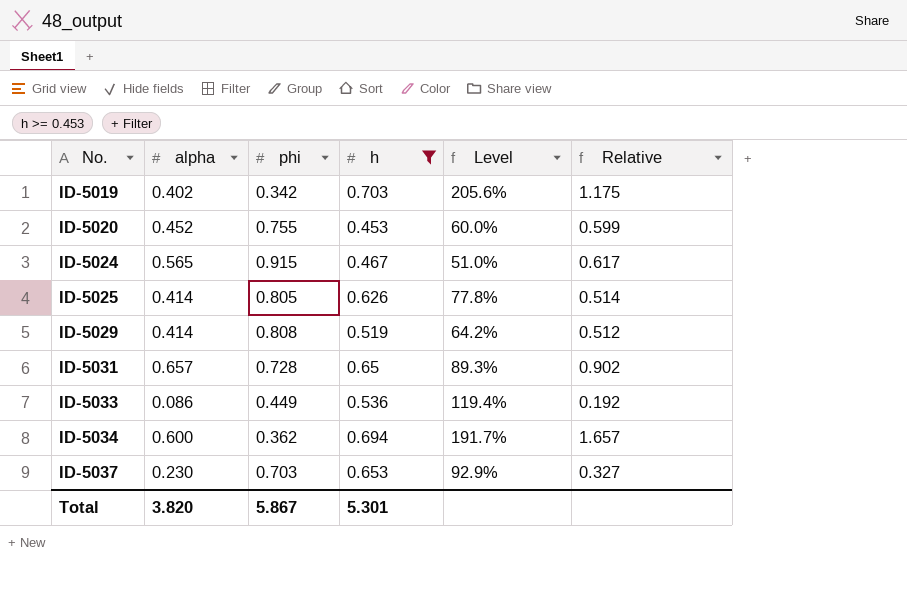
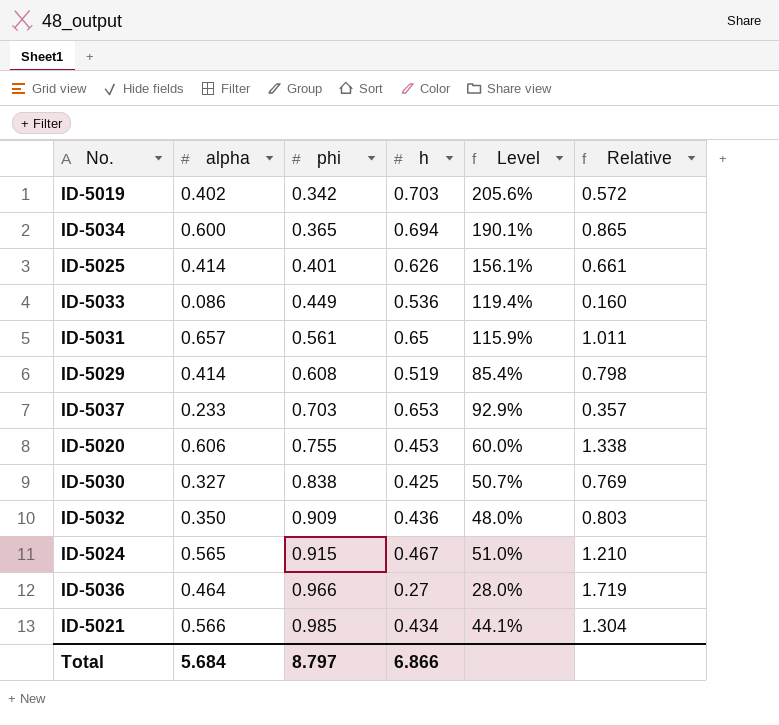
filter: h >= 0.453 -> none
row order: No. ascending -> phi ascending
column Relative | formula: [alpha] / [phi] -> [alpha] / [h]
ID-5034 | phi: 0.362 -> 0.365
ID-5034 | Level: 191.7% -> 190.1%
ID-5025 | phi: 0.805 -> 0.401
ID-5025 | Level: 77.8% -> 156.1%
ID-5031 | phi: 0.728 -> 0.561
ID-5031 | Level: 89.3% -> 115.9%
ID-5029 | phi: 0.808 -> 0.608
ID-5029 | Level: 64.2% -> 85.4%
ID-5037 | alpha: 0.230 -> 0.233
ID-5020 | alpha: 0.452 -> 0.606
Total | alpha: 3.820 -> 5.684
Total | phi: 5.867 -> 8.797
Total | h: 5.301 -> 6.866

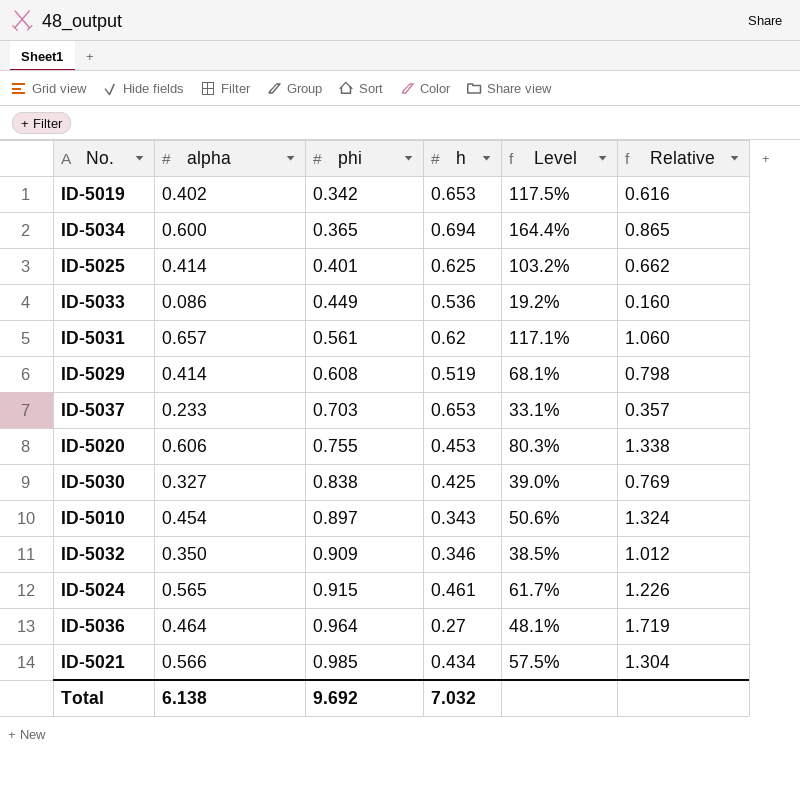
column Level | formula: [h] / [phi] -> [alpha] / [phi]
ID-5019 | h: 0.703 -> 0.653
ID-5019 | Relative: 0.572 -> 0.616
ID-5025 | h: 0.626 -> 0.625
ID-5025 | Relative: 0.661 -> 0.662
ID-5031 | h: 0.65 -> 0.62
ID-5031 | Relative: 1.011 -> 1.060
row ID-5010: none -> 0.454 | 0.897 | 0.343 | 50.6% | 1.324
ID-5032 | h: 0.436 -> 0.346
ID-5032 | Relative: 0.803 -> 1.012
ID-5024 | h: 0.467 -> 0.461
ID-5024 | Relative: 1.210 -> 1.226
ID-5036 | phi: 0.966 -> 0.964
Total | alpha: 5.684 -> 6.138
Total | phi: 8.797 -> 9.692
Total | h: 6.866 -> 7.032

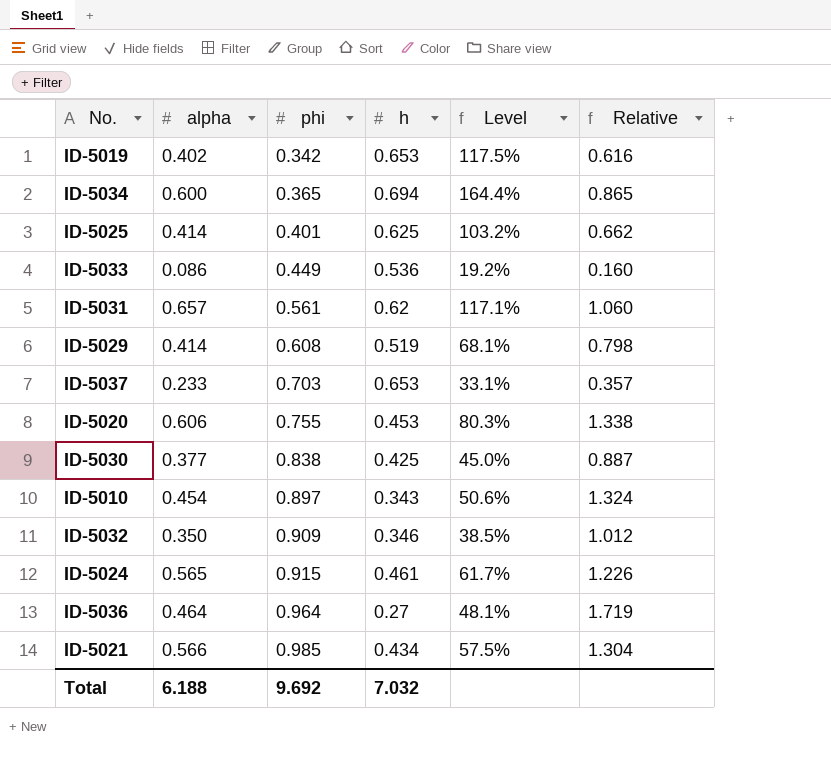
ID-5030 | alpha: 0.327 -> 0.377
ID-5030 | Level: 39.0% -> 45.0%
ID-5030 | Relative: 0.769 -> 0.887
Total | alpha: 6.138 -> 6.188

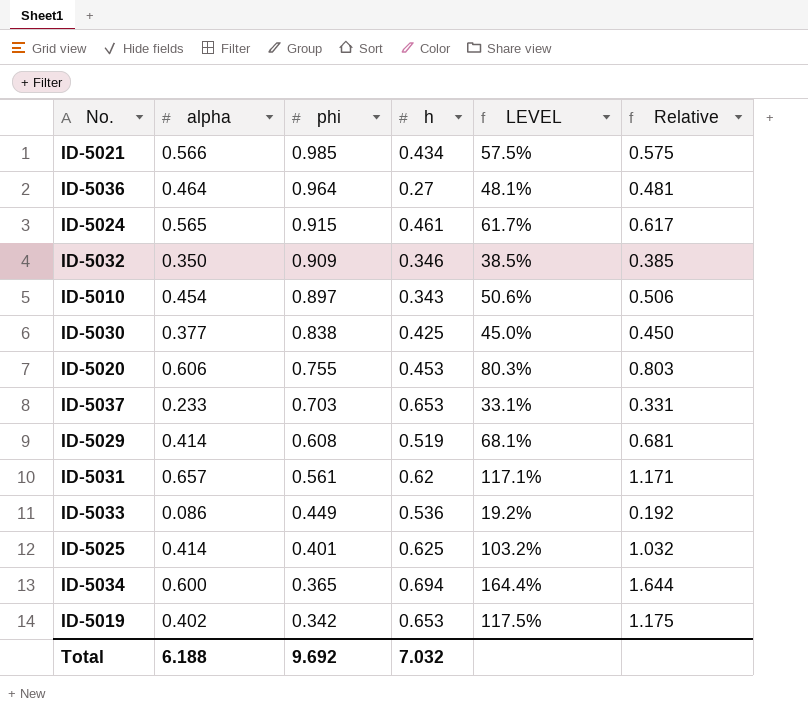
row order: phi ascending -> phi descending
column name: Level -> LEVEL
column Relative | formula: [alpha] / [h] -> [alpha] / [phi]

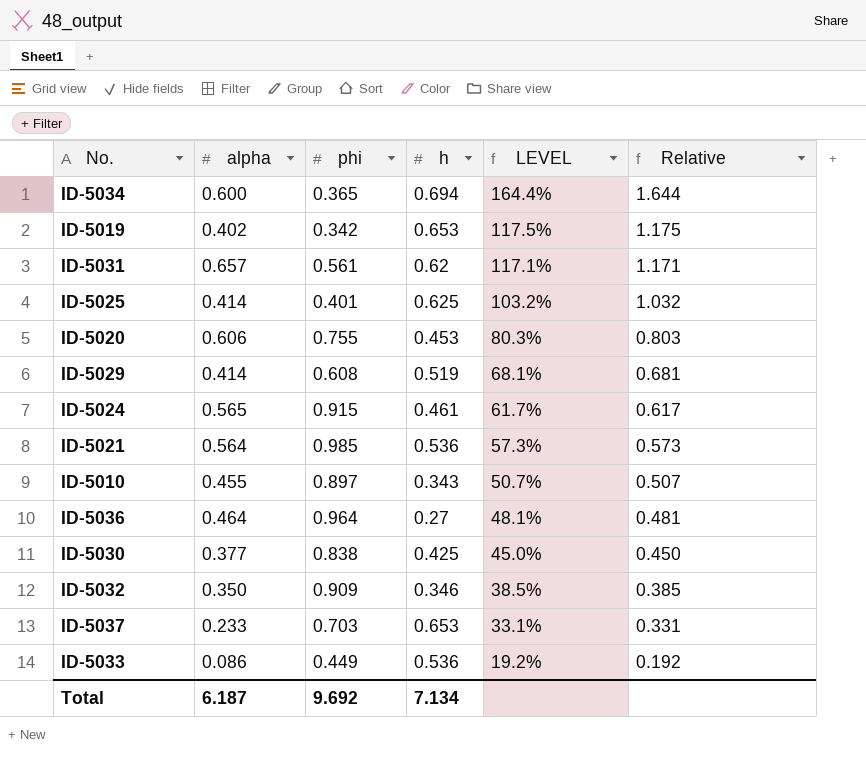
row order: phi descending -> LEVEL descending
ID-5021 | alpha: 0.566 -> 0.564
ID-5021 | h: 0.434 -> 0.536
ID-5021 | LEVEL: 57.5% -> 57.3%
ID-5021 | Relative: 0.575 -> 0.573
ID-5010 | alpha: 0.454 -> 0.455
ID-5010 | LEVEL: 50.6% -> 50.7%
ID-5010 | Relative: 0.506 -> 0.507
Total | alpha: 6.188 -> 6.187
Total | h: 7.032 -> 7.134

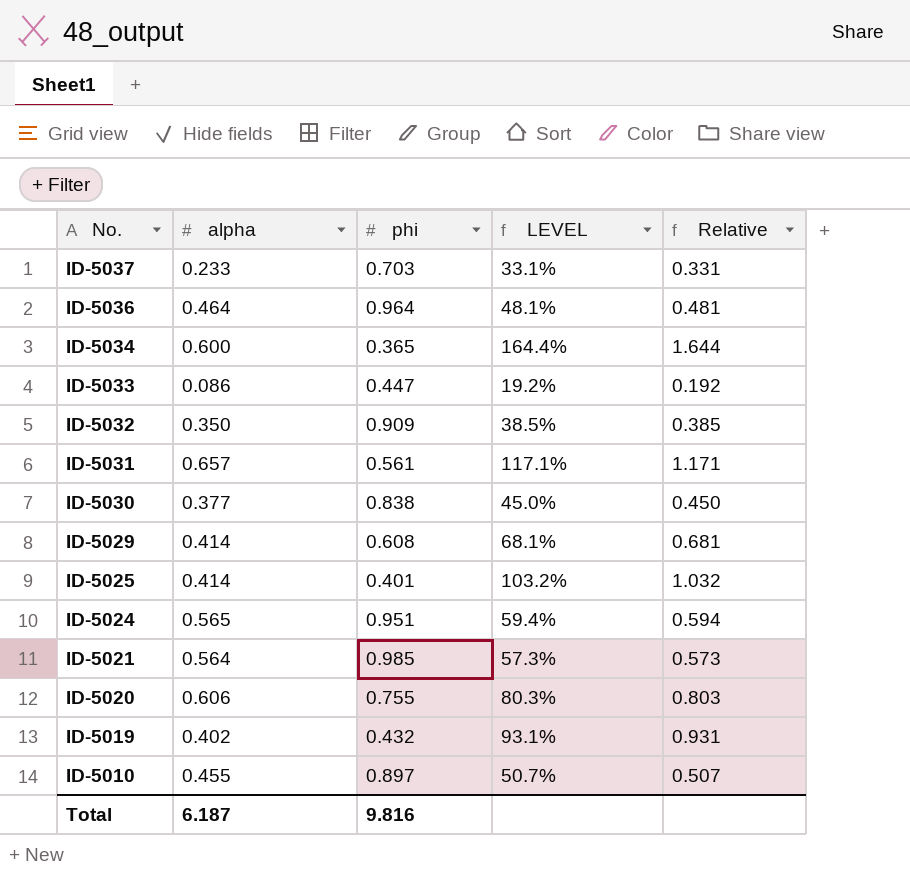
row order: LEVEL descending -> No. descending
column h | position: 4 -> none
ID-5033 | phi: 0.449 -> 0.447
ID-5024 | phi: 0.915 -> 0.951
ID-5024 | LEVEL: 61.7% -> 59.4%
ID-5024 | Relative: 0.617 -> 0.594
ID-5019 | phi: 0.342 -> 0.432
ID-5019 | LEVEL: 117.5% -> 93.1%
ID-5019 | Relative: 1.175 -> 0.931
Total | phi: 9.692 -> 9.816

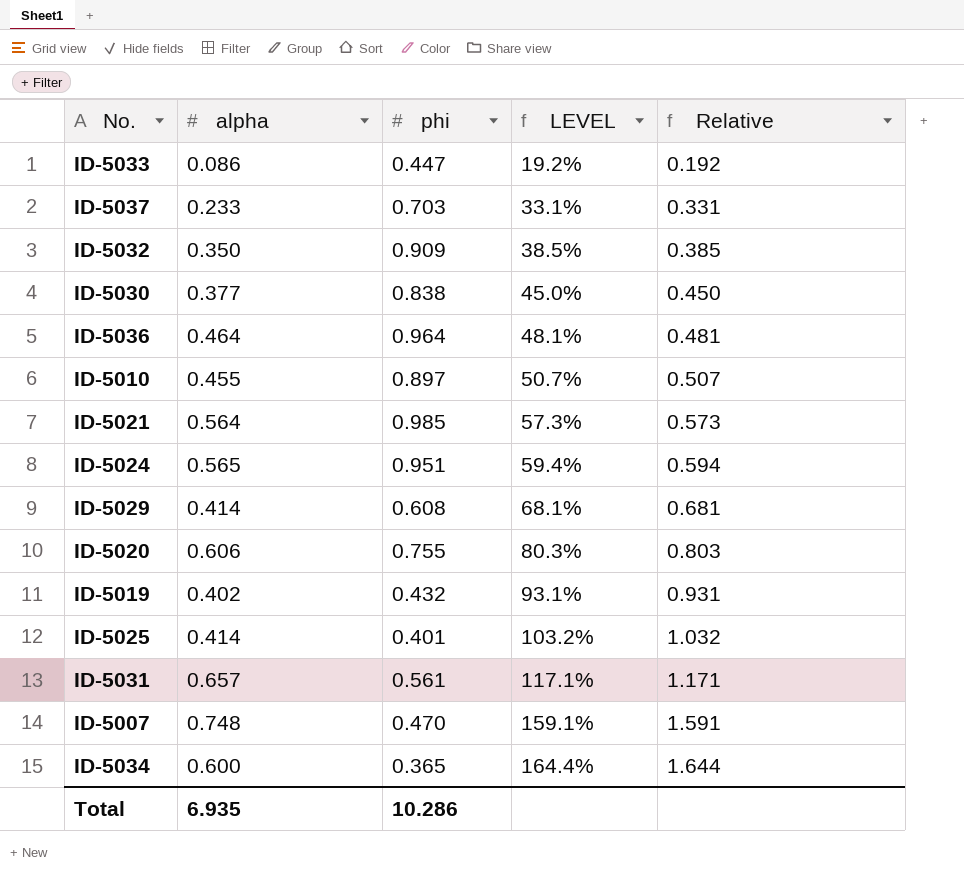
row order: No. descending -> LEVEL ascending
row ID-5007: none -> 0.748 | 0.470 | 159.1% | 1.591
Total | alpha: 6.187 -> 6.935
Total | phi: 9.816 -> 10.286

